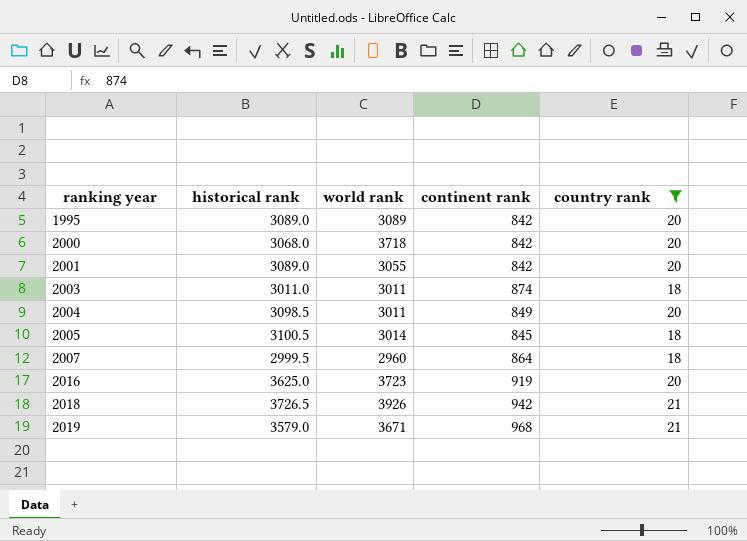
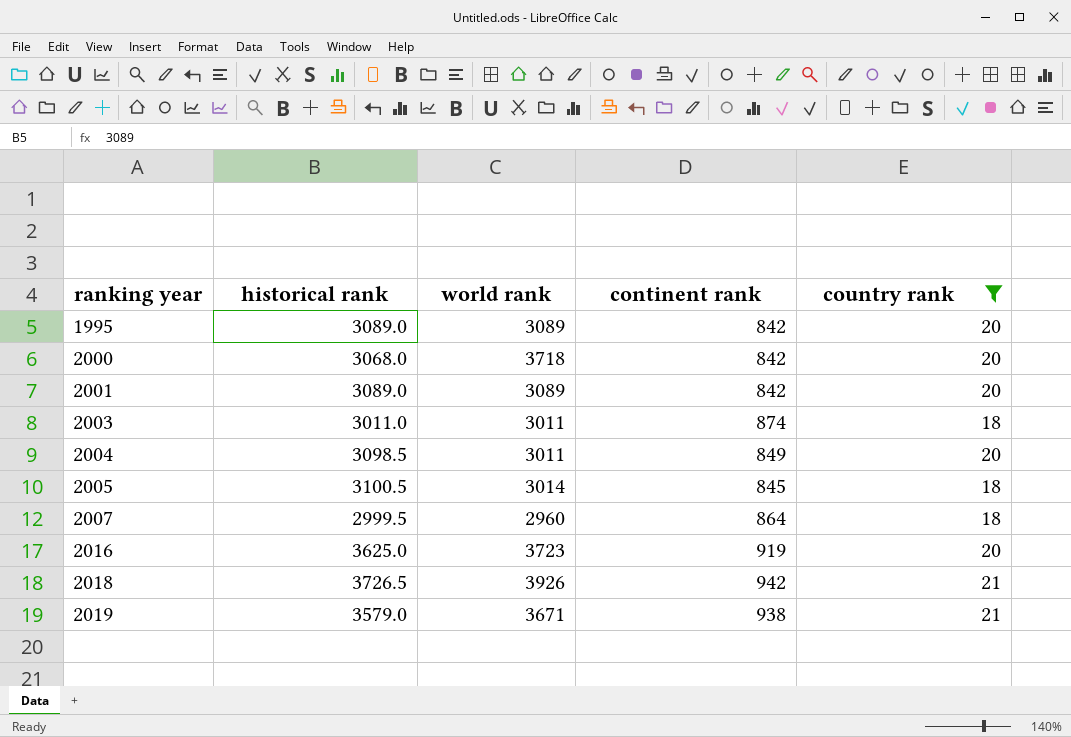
2001 | world rank: 3055 -> 3089
2019 | continent rank: 968 -> 938

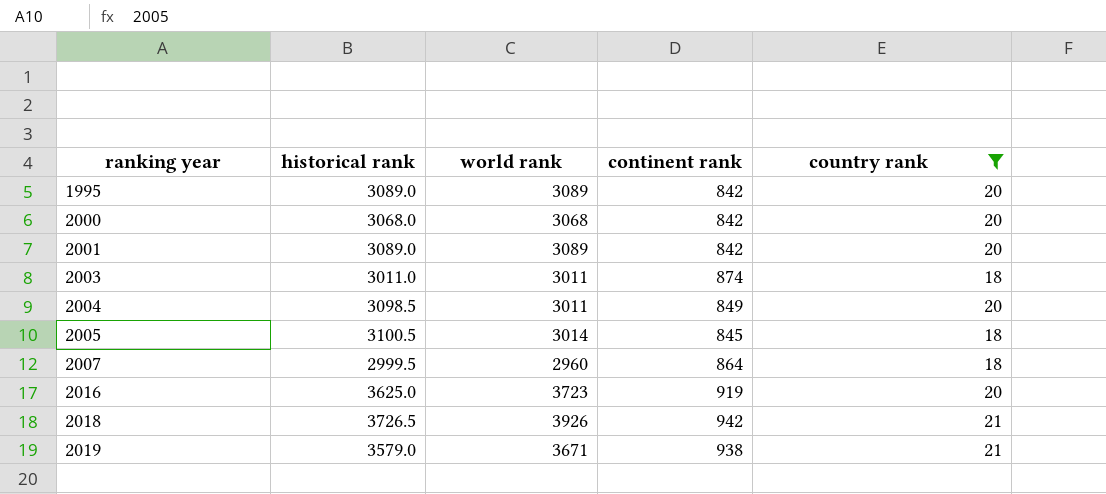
2000 | world rank: 3718 -> 3068

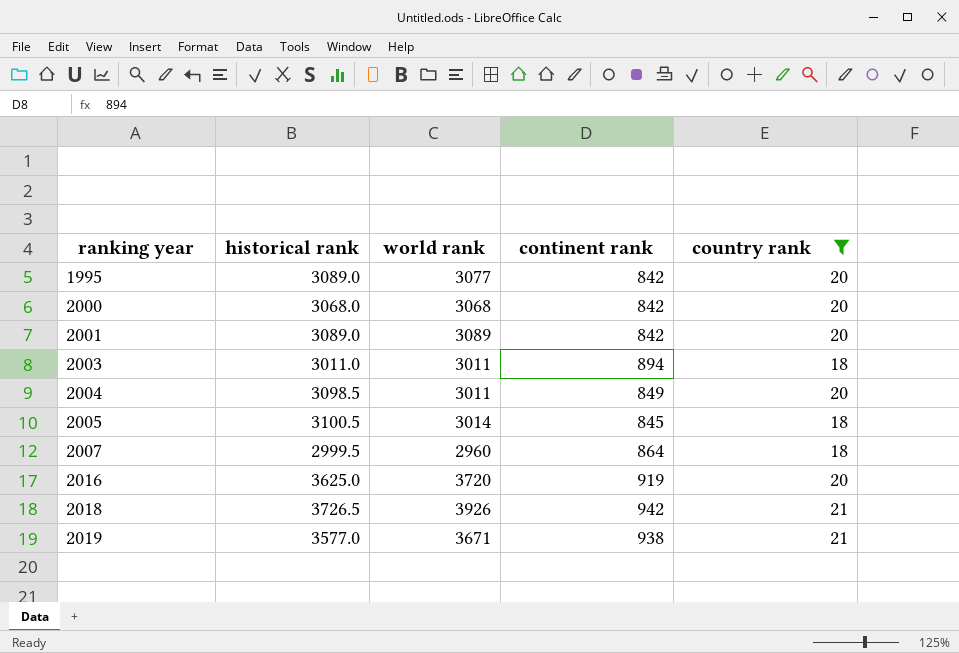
1995 | world rank: 3089 -> 3077
2003 | continent rank: 874 -> 894
2016 | world rank: 3723 -> 3720
2019 | historical rank: 3579.0 -> 3577.0

